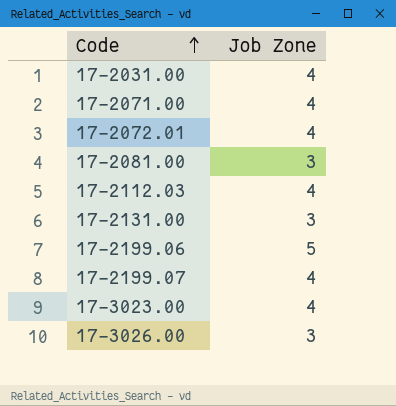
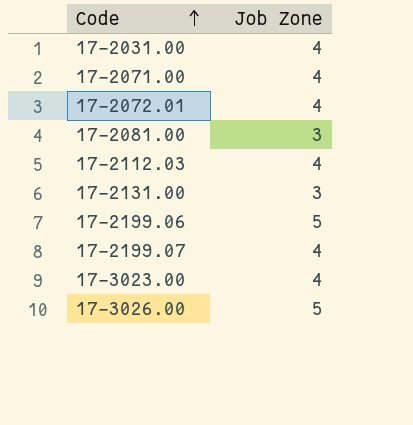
17-3026.00 | Job Zone: 3 -> 5

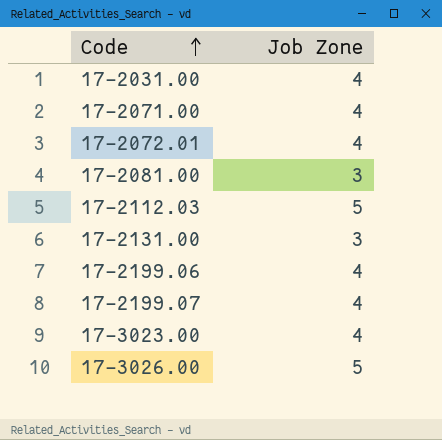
17-2112.03 | Job Zone: 4 -> 5
17-2199.06 | Job Zone: 5 -> 4

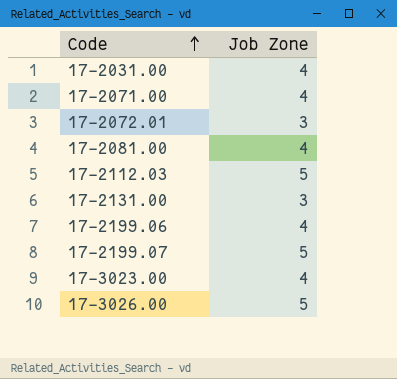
17-2072.01 | Job Zone: 4 -> 3
17-2081.00 | Job Zone: 3 -> 4
17-2199.07 | Job Zone: 4 -> 5

